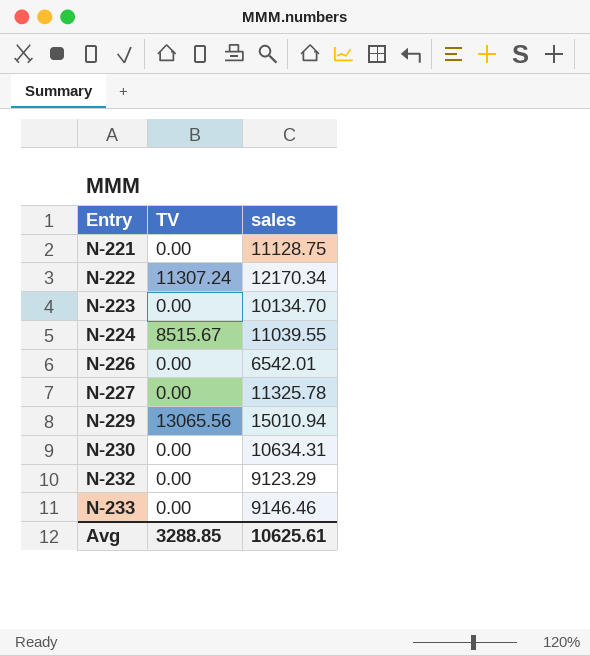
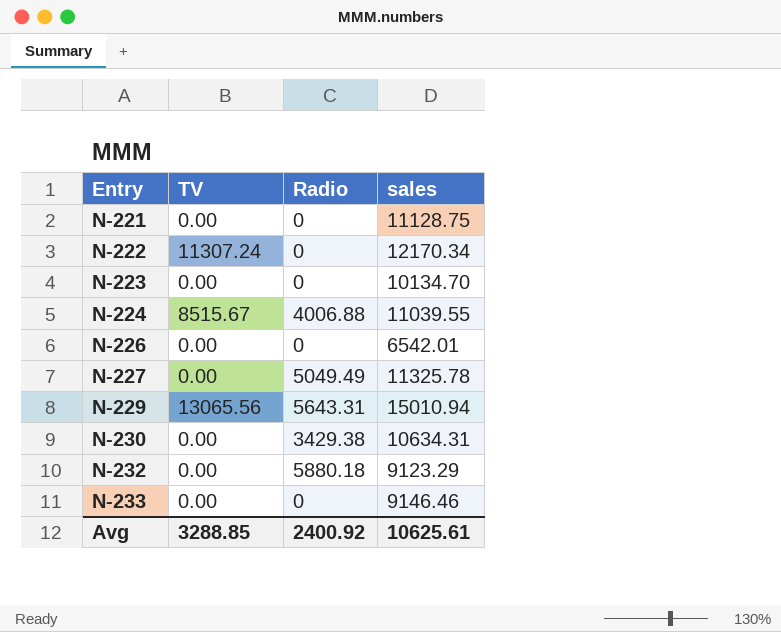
column Radio | position: none -> 3

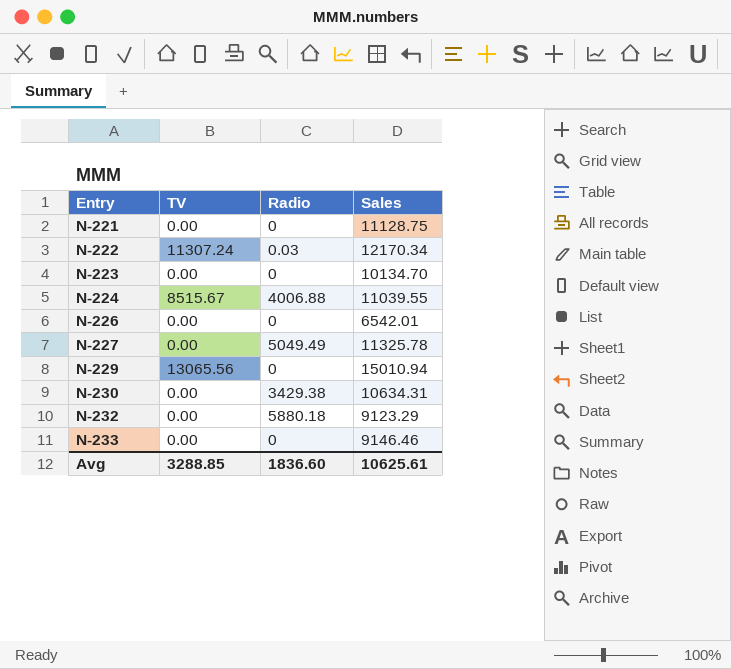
column name: sales -> Sales
N-222 | Radio: 0 -> 0.03
N-229 | Radio: 5643.31 -> 0
Avg | Radio: 2400.92 -> 1836.60

